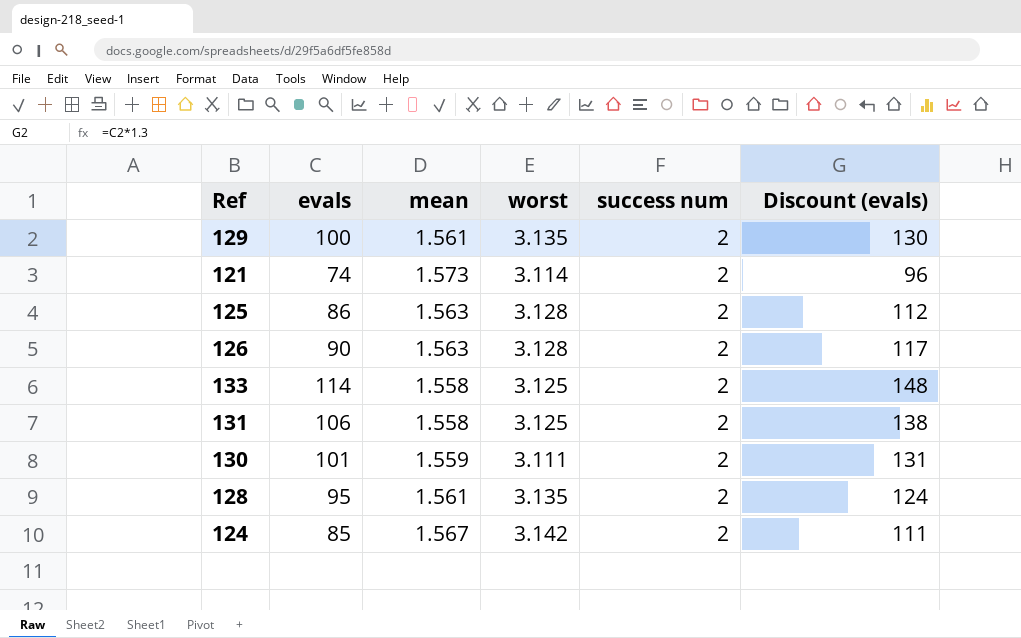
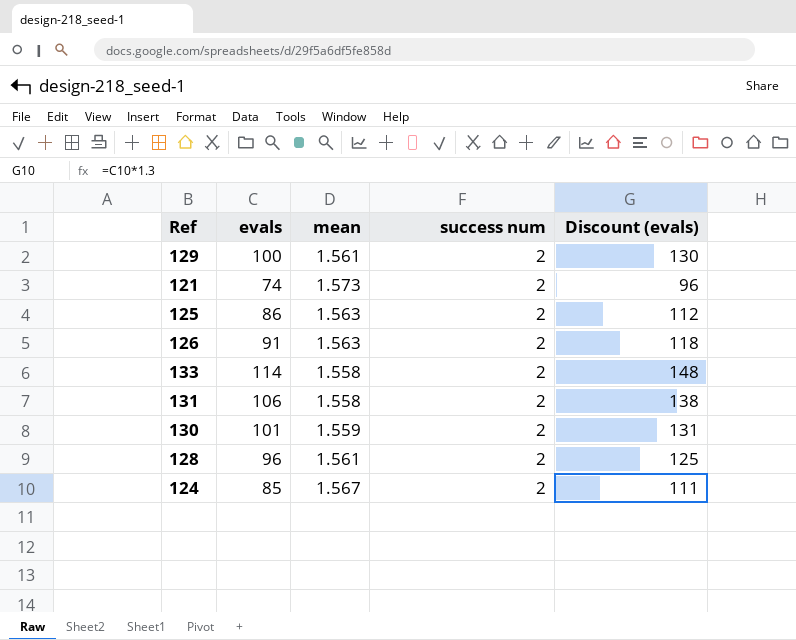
column worst | position: 4 -> none
126 | evals: 90 -> 91
126 | Discount (evals): 117 -> 118
128 | evals: 95 -> 96
128 | Discount (evals): 124 -> 125

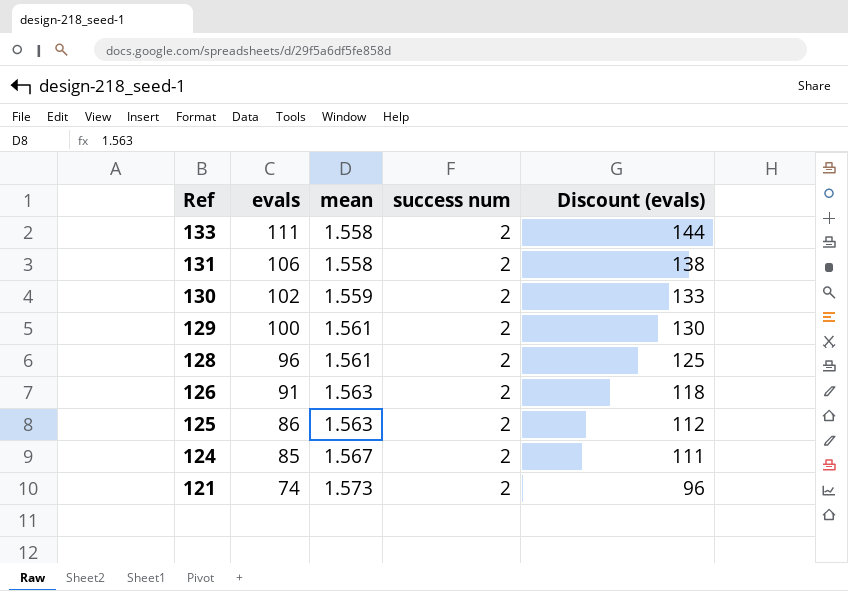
row order: none -> Ref descending
133 | evals: 114 -> 111
133 | Discount (evals): 148 -> 144
130 | evals: 101 -> 102
130 | Discount (evals): 131 -> 133

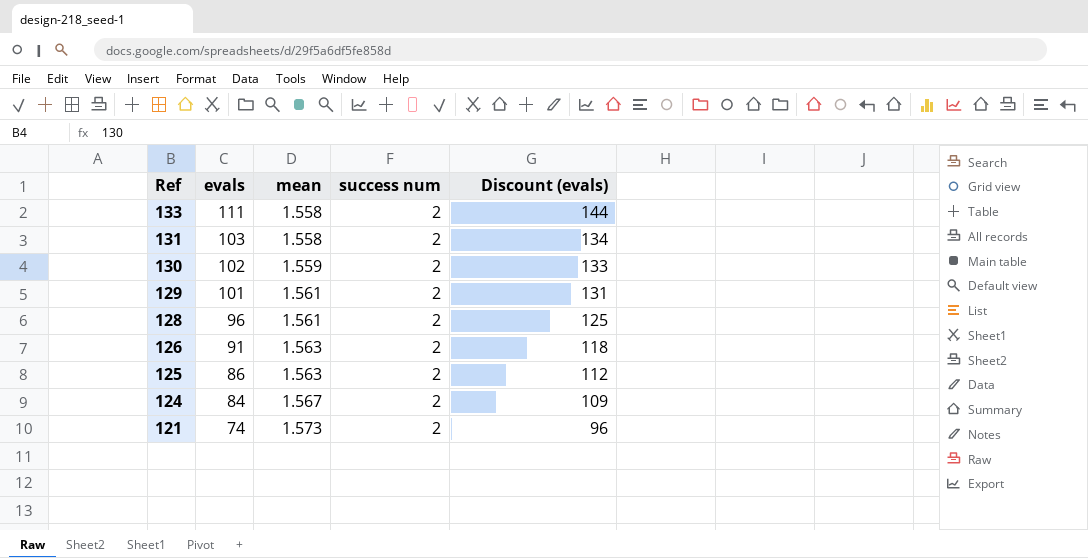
131 | evals: 106 -> 103
131 | Discount (evals): 138 -> 134
129 | evals: 100 -> 101
129 | Discount (evals): 130 -> 131
124 | evals: 85 -> 84
124 | Discount (evals): 111 -> 109

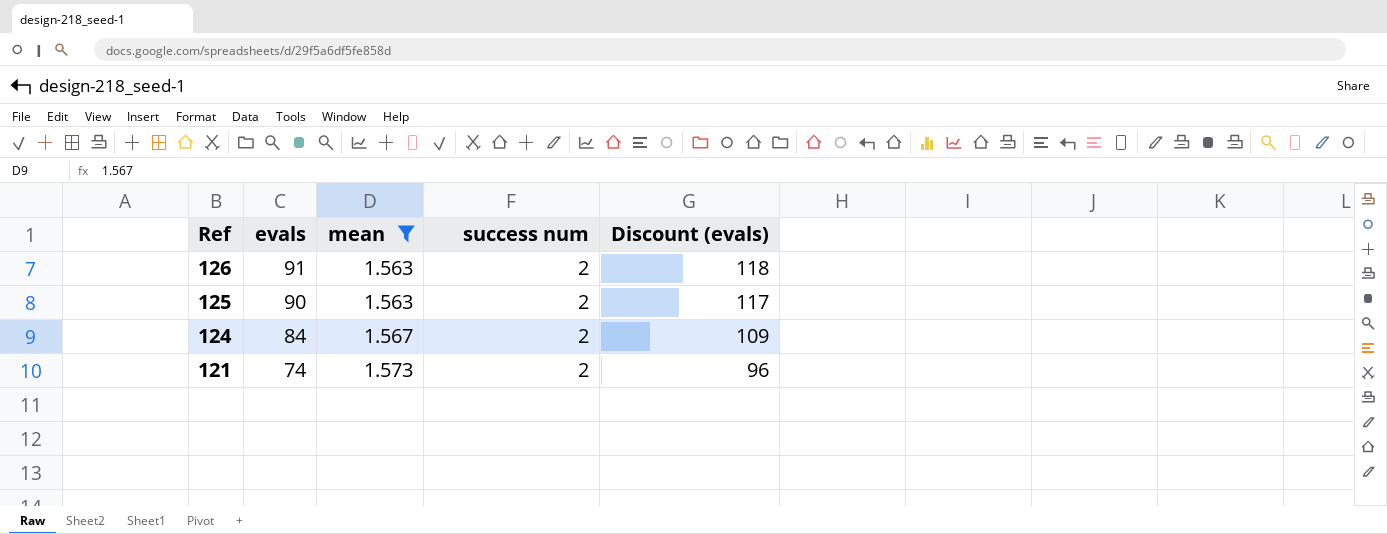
filter: none -> mean >= 1.563
125 | evals: 86 -> 90
125 | Discount (evals): 112 -> 117

